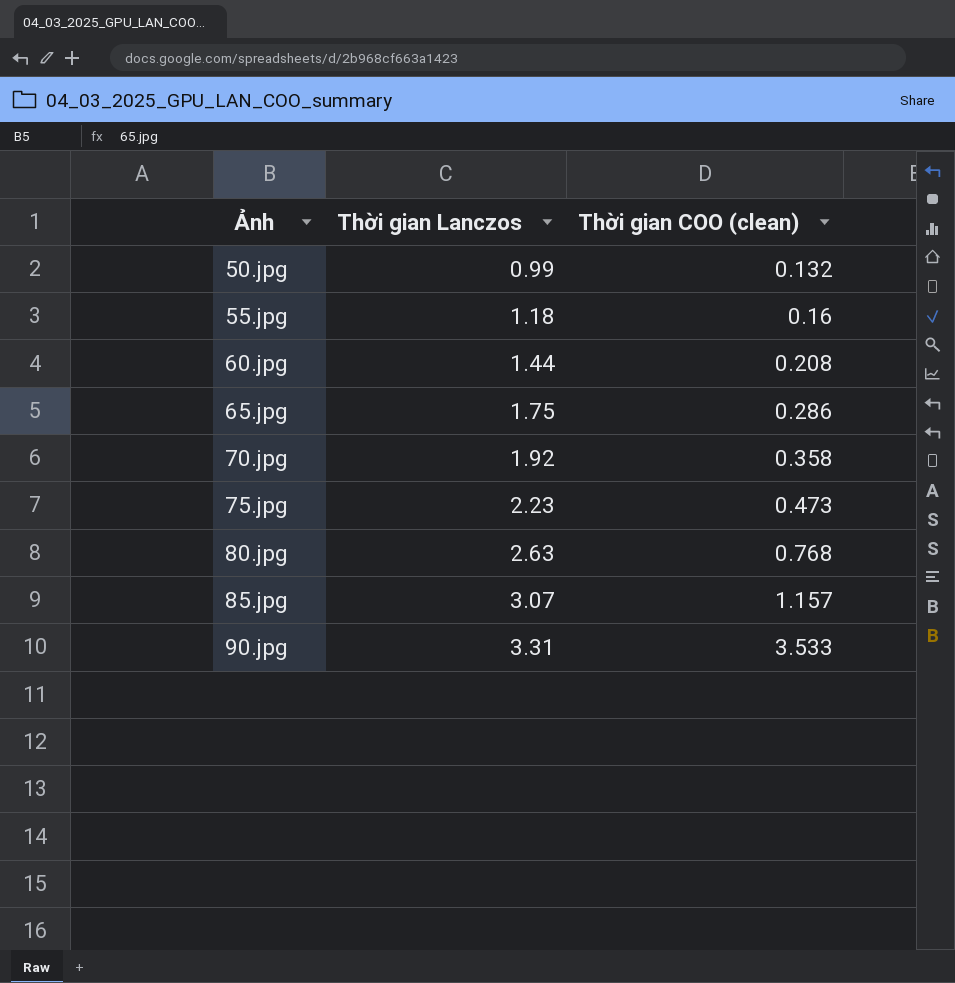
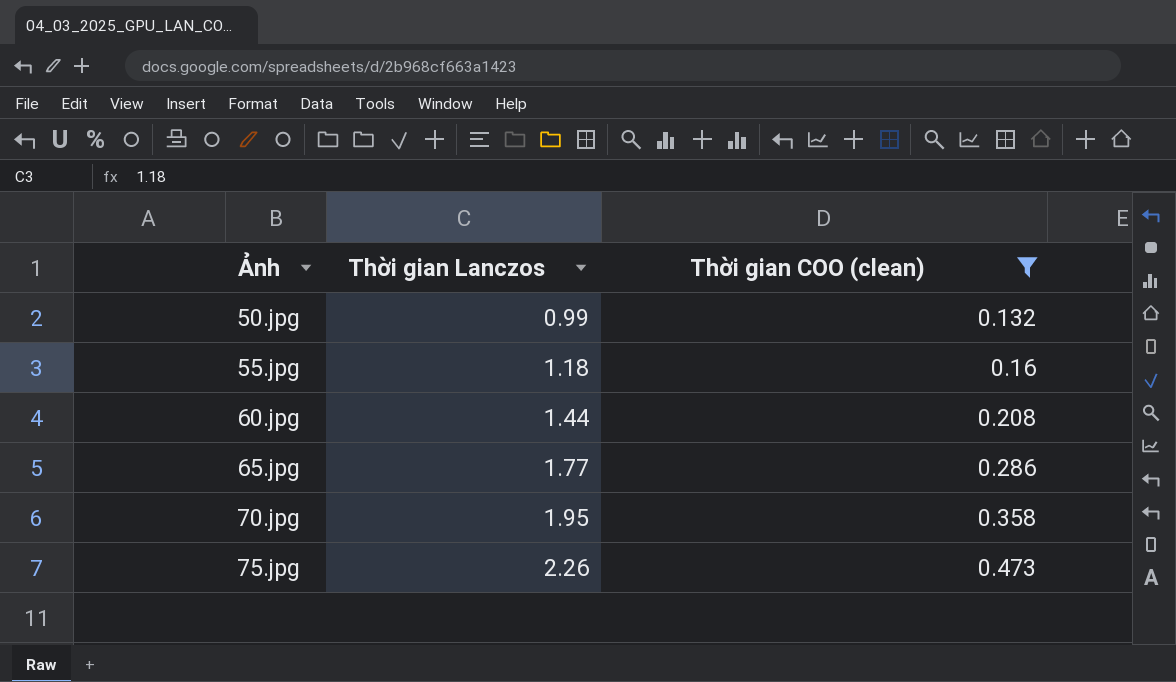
filter: none -> Thời gian COO (clean) <= 0.473
65.jpg | Thời gian Lanczos: 1.75 -> 1.77
70.jpg | Thời gian Lanczos: 1.92 -> 1.95
75.jpg | Thời gian Lanczos: 2.23 -> 2.26

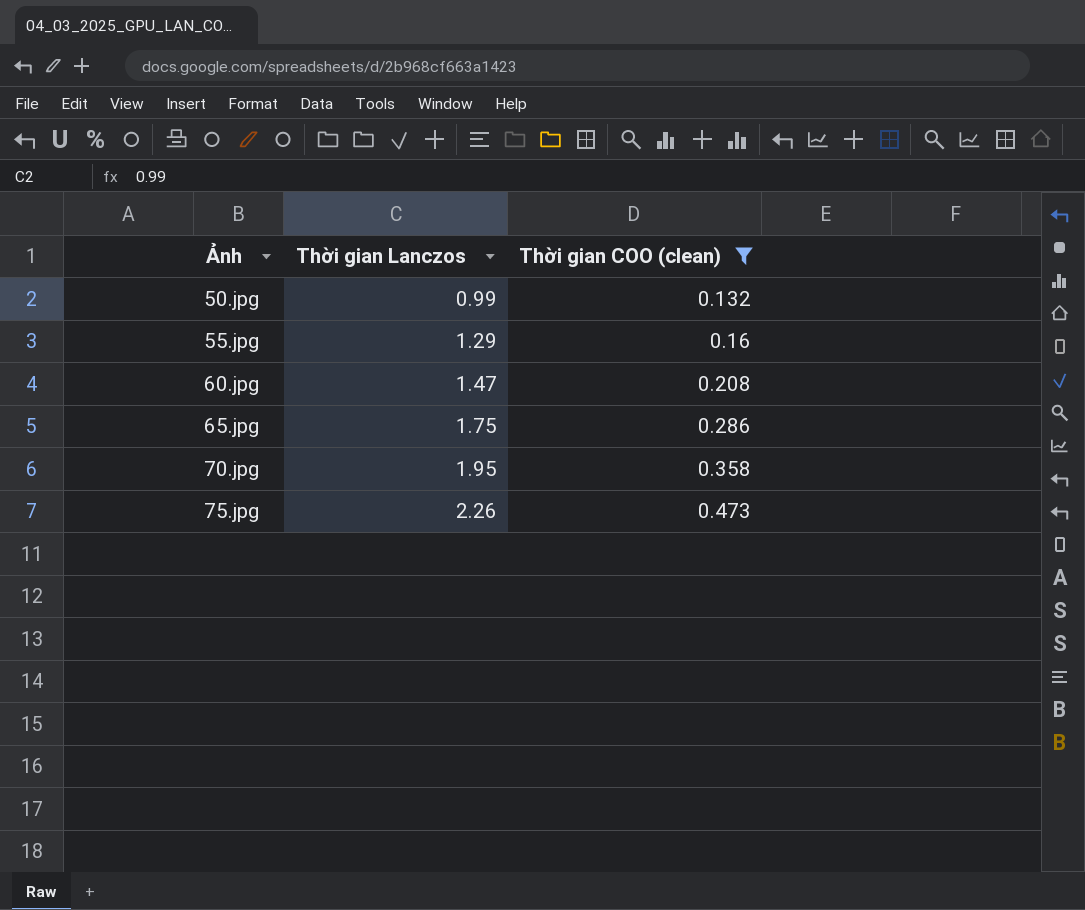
55.jpg | Thời gian Lanczos: 1.18 -> 1.29
60.jpg | Thời gian Lanczos: 1.44 -> 1.47
65.jpg | Thời gian Lanczos: 1.77 -> 1.75

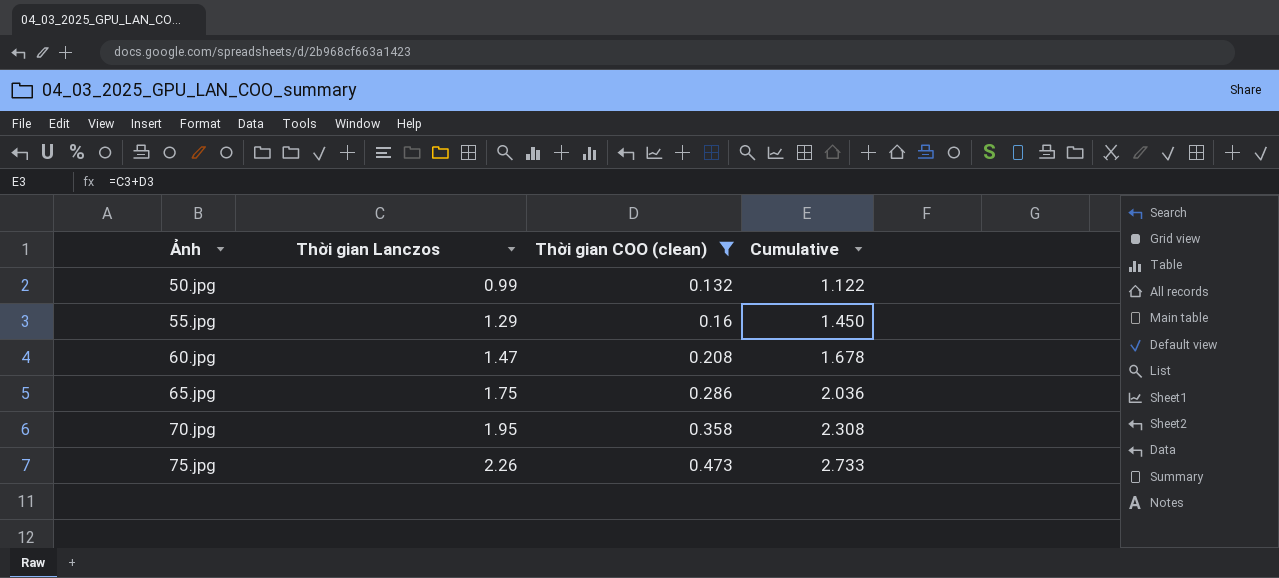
column Cumulative | formula: none -> [Thời gian Lanczos] + [Thời gian COO (clean)]

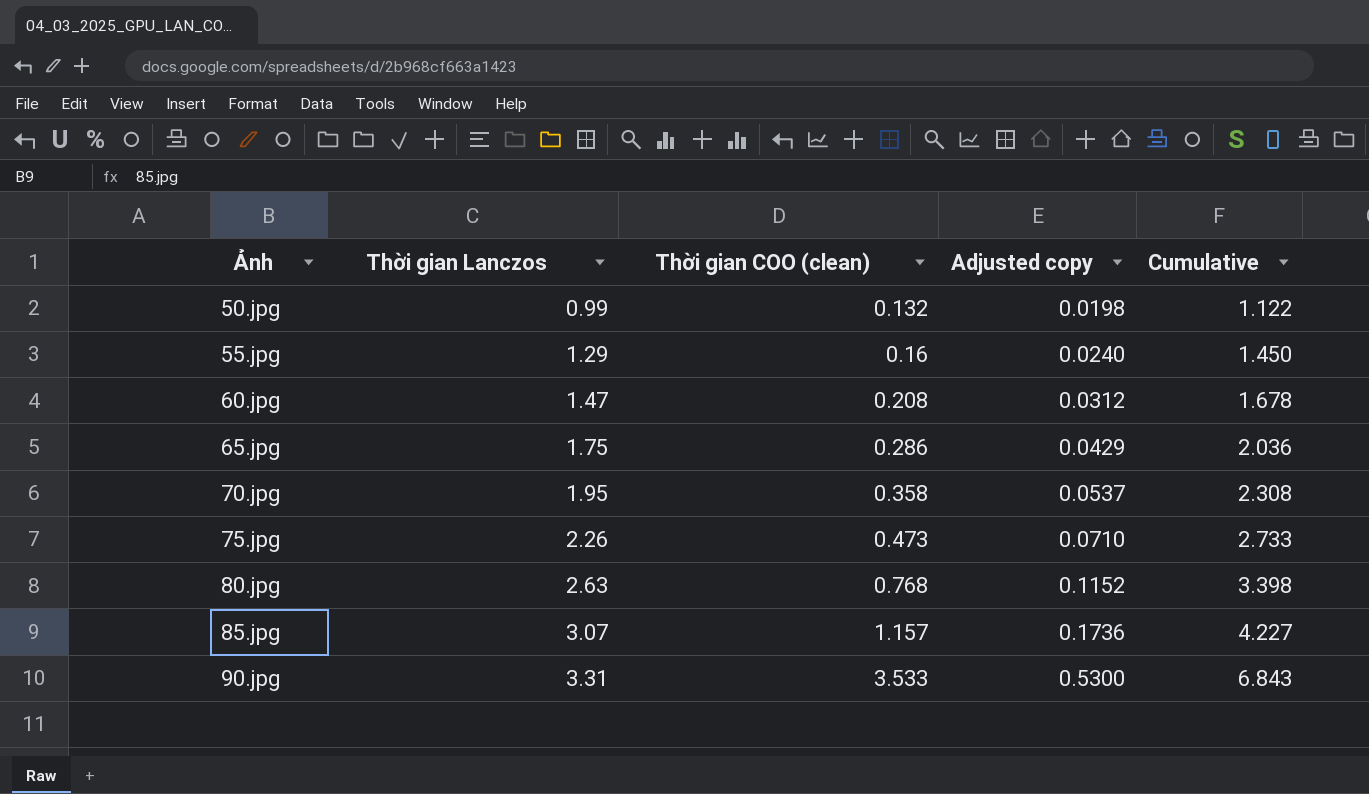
filter: Thời gian COO (clean) <= 0.473 -> none
column Adjusted copy | formula: none -> [Thời gian COO (clean)] * 0.15

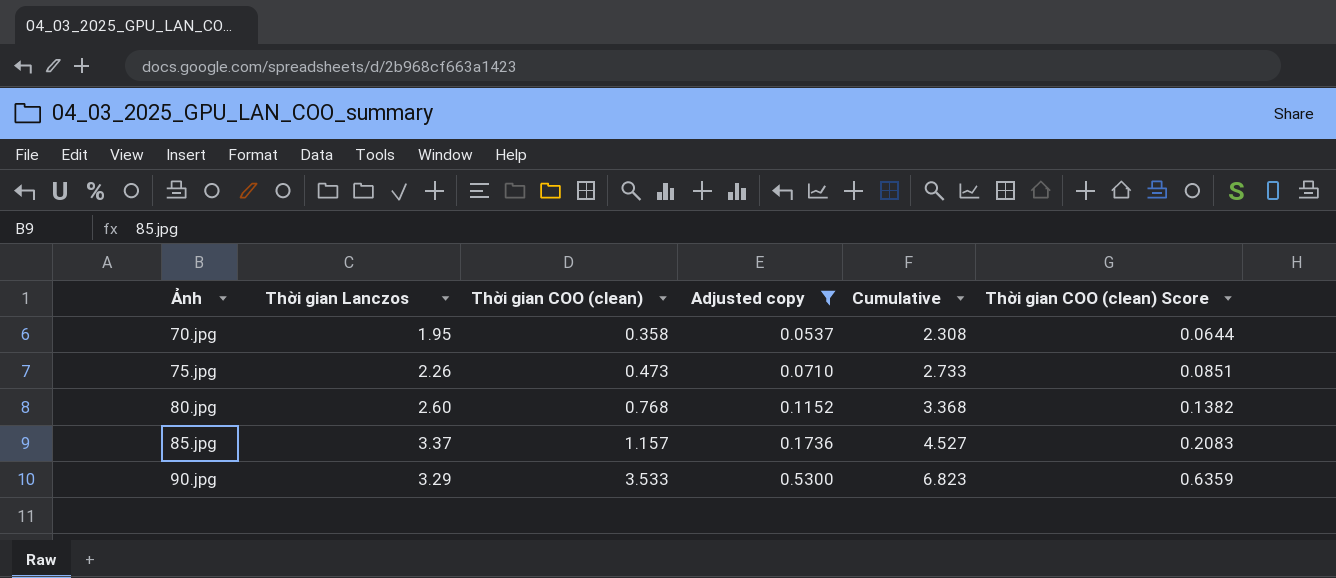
filter: none -> Adjusted copy >= 0.0537
column Thời gian COO (clean) Score | formula: none -> [Thời gian COO (clean)] * 0.18
80.jpg | Thời gian Lanczos: 2.63 -> 2.60
80.jpg | Cumulative: 3.398 -> 3.368
85.jpg | Thời gian Lanczos: 3.07 -> 3.37
85.jpg | Cumulative: 4.227 -> 4.527
90.jpg | Thời gian Lanczos: 3.31 -> 3.29
90.jpg | Cumulative: 6.843 -> 6.823

